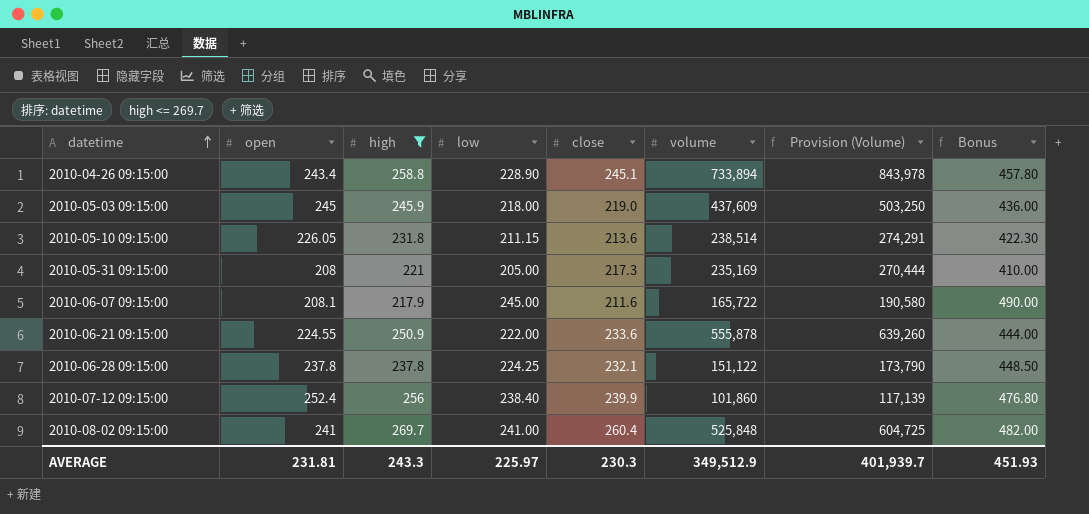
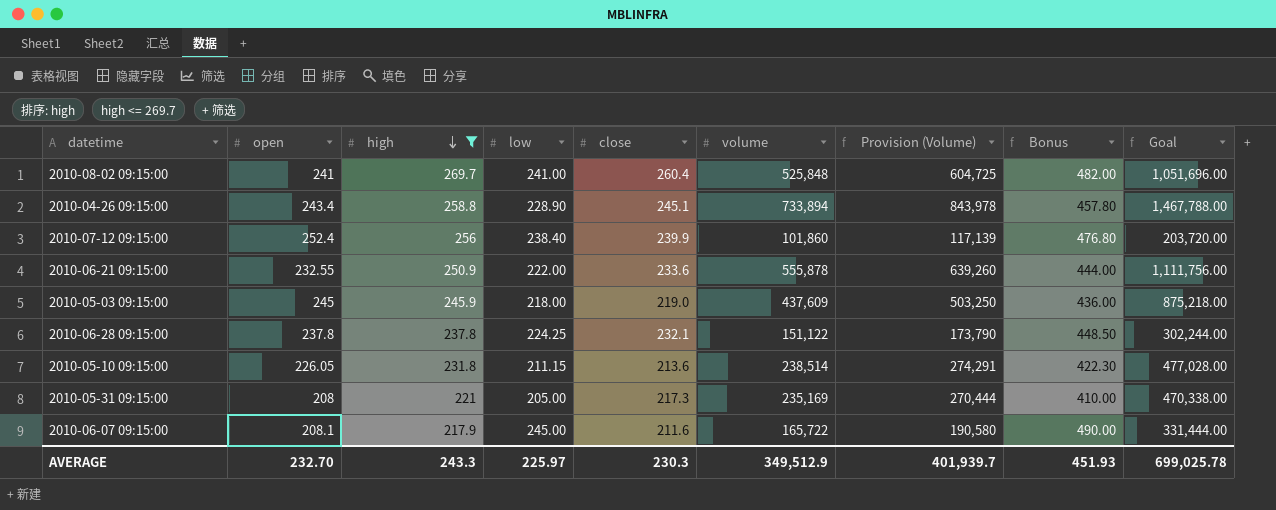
row order: datetime ascending -> high descending
column Goal | formula: none -> [volume] * 2
2010-06-21 09:15:00 | open: 224.55 -> 232.55
AVERAGE | open: 231.81 -> 232.70

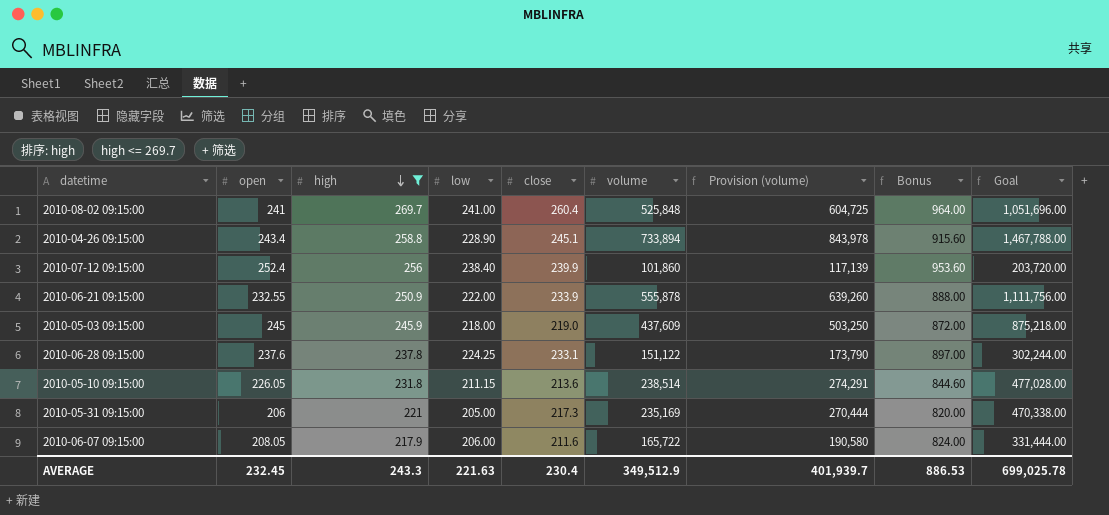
column name: Provision (Volume) -> Provision (volume)
column Bonus | formula: [low] * 2 -> [low] * 4
2010-06-21 09:15:00 | close: 233.6 -> 233.9
2010-06-28 09:15:00 | open: 237.8 -> 237.6
2010-06-28 09:15:00 | close: 232.1 -> 233.1
2010-05-31 09:15:00 | open: 208 -> 206
2010-06-07 09:15:00 | open: 208.1 -> 208.05
2010-06-07 09:15:00 | low: 245.00 -> 206.00
AVERAGE | open: 232.70 -> 232.45
AVERAGE | low: 225.97 -> 221.63
AVERAGE | close: 230.3 -> 230.4
AVERAGE | Bonus: 451.93 -> 886.53

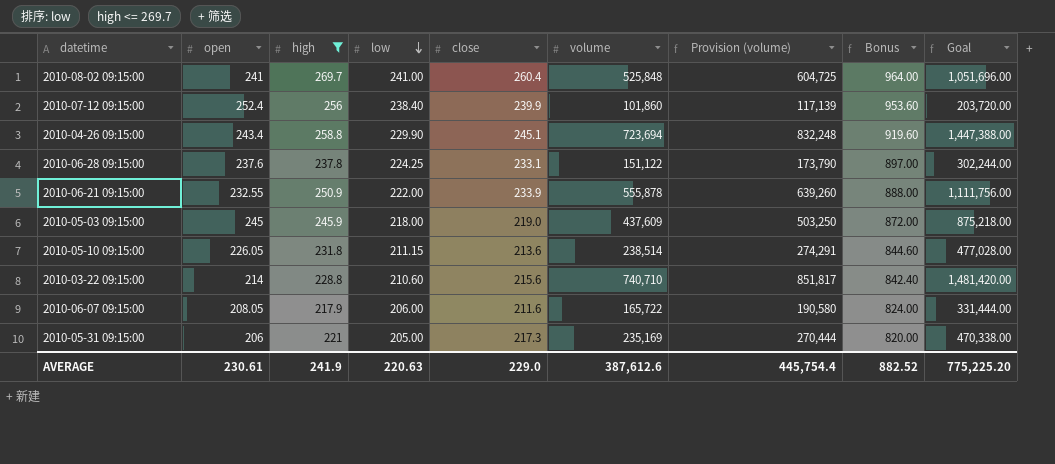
row order: high descending -> low descending
2010-04-26 09:15:00 | low: 228.90 -> 229.90
2010-04-26 09:15:00 | volume: 733,894 -> 723,694
2010-04-26 09:15:00 | Provision (volume): 843,978 -> 832,248
2010-04-26 09:15:00 | Bonus: 915.60 -> 919.60
2010-04-26 09:15:00 | Goal: 1,467,788.00 -> 1,447,388.00
row 2010-03-22 09:15:00: none -> 214 | 228.8 | 210.60 | 215.6 | 740,710 | 851,817 | 842.40 | 1,481,420.00
AVERAGE | open: 232.45 -> 230.61
AVERAGE | high: 243.3 -> 241.9
AVERAGE | low: 221.63 -> 220.63
AVERAGE | close: 230.4 -> 229.0
AVERAGE | volume: 349,512.9 -> 387,612.6
AVERAGE | Provision (volume): 401,939.7 -> 445,754.4
AVERAGE | Bonus: 886.53 -> 882.52
AVERAGE | Goal: 699,025.78 -> 775,225.20

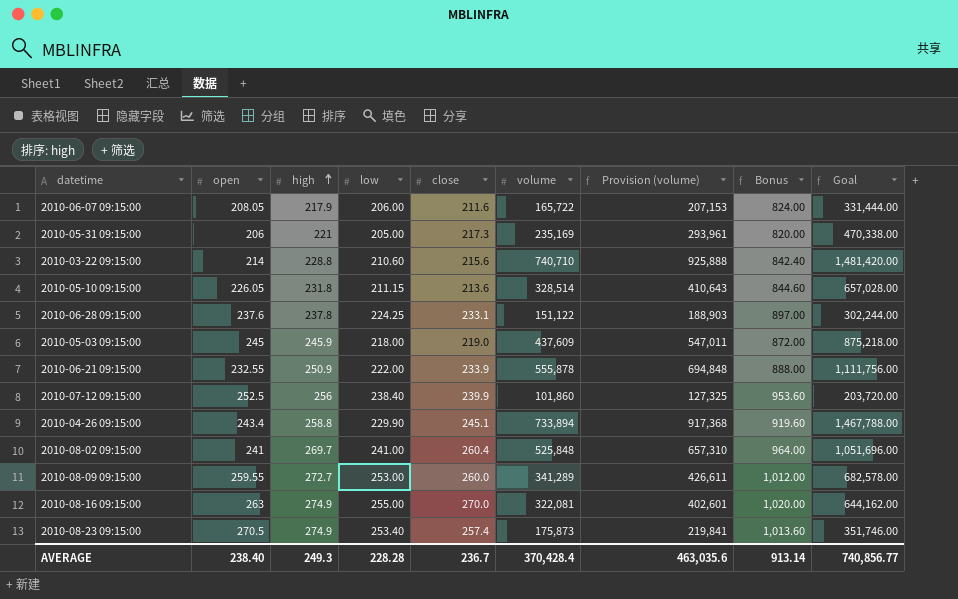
filter: high <= 269.7 -> none
row order: low descending -> high ascending
column Provision (volume) | formula: [volume] * 1.15 -> [volume] * 1.25
2010-05-10 09:15:00 | volume: 238,514 -> 328,514
2010-05-10 09:15:00 | Goal: 477,028.00 -> 657,028.00
2010-07-12 09:15:00 | open: 252.4 -> 252.5
2010-04-26 09:15:00 | volume: 723,694 -> 733,894
2010-04-26 09:15:00 | Goal: 1,447,388.00 -> 1,467,788.00
AVERAGE | open: 230.61 -> 238.40
AVERAGE | high: 241.9 -> 249.3
AVERAGE | low: 220.63 -> 228.28
AVERAGE | close: 229.0 -> 236.7
AVERAGE | volume: 387,612.6 -> 370,428.4
AVERAGE | Provision (volume): 445,754.4 -> 463,035.6
AVERAGE | Bonus: 882.52 -> 913.14
AVERAGE | Goal: 775,225.20 -> 740,856.77

